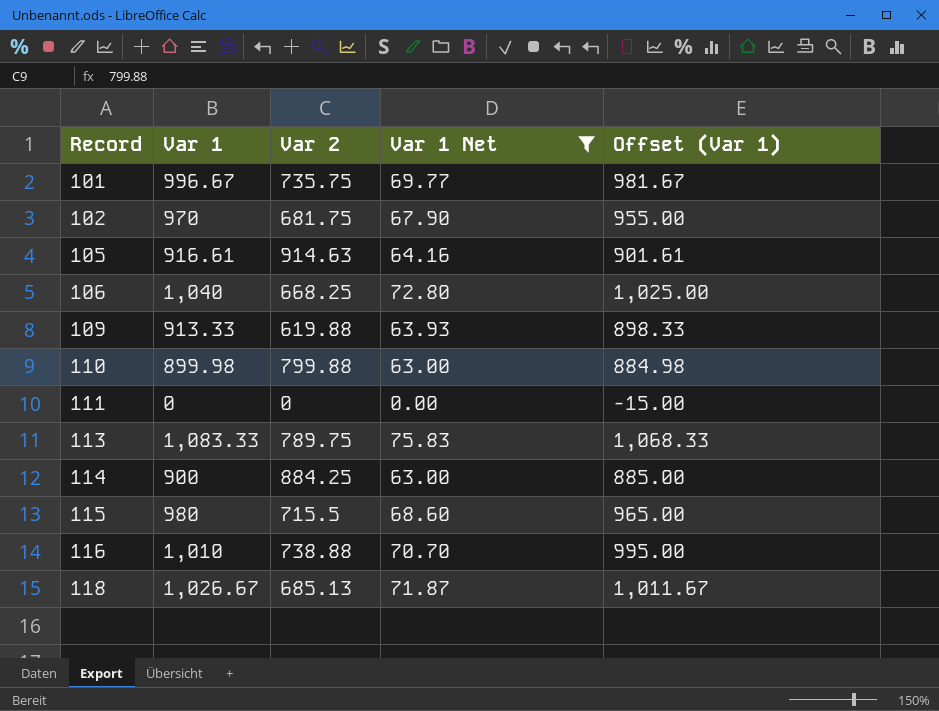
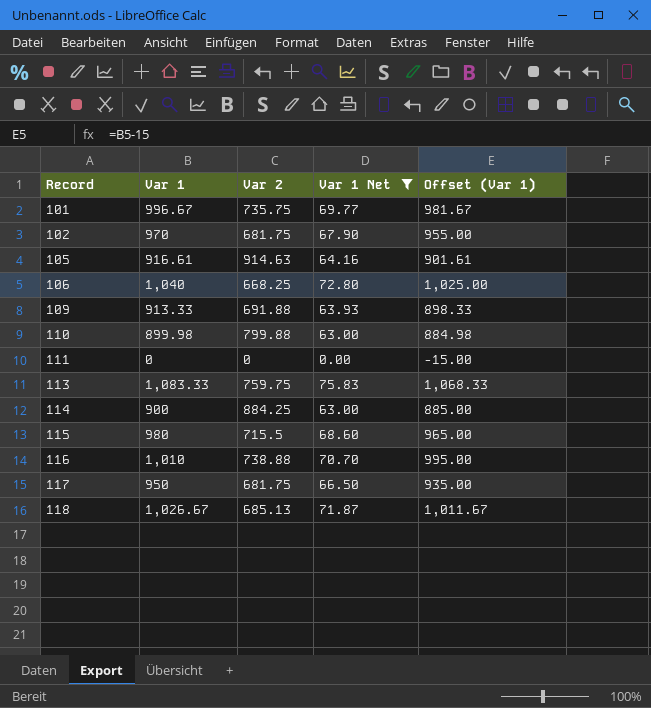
109 | Var 2: 619.88 -> 691.88
113 | Var 2: 789.75 -> 759.75
row 117: none -> 950 | 681.75 | 66.50 | 935.00

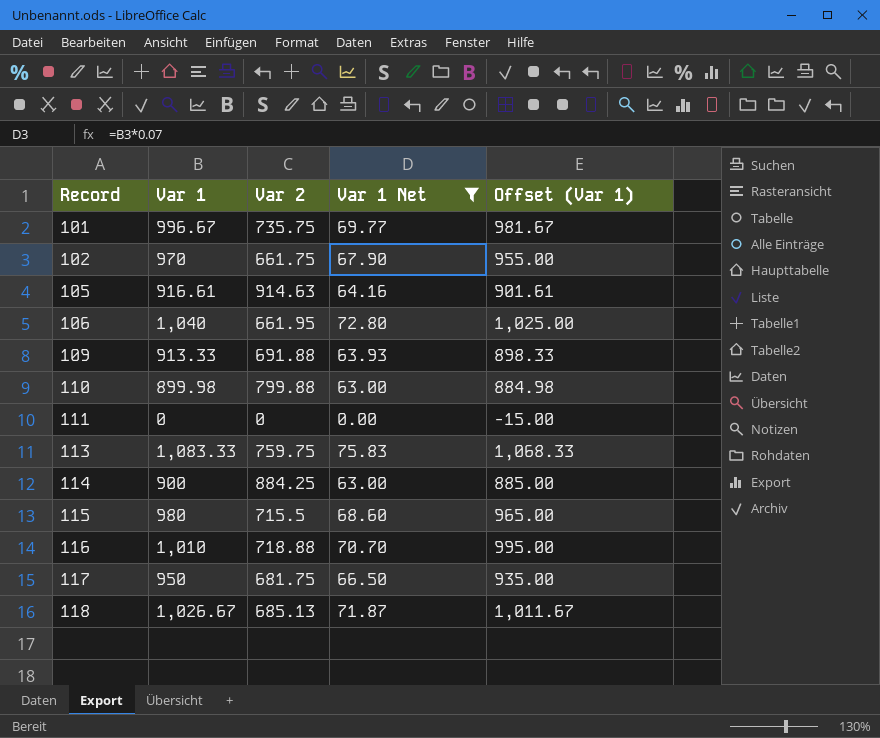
102 | Var 2: 681.75 -> 661.75
106 | Var 2: 668.25 -> 661.95
116 | Var 2: 738.88 -> 718.88

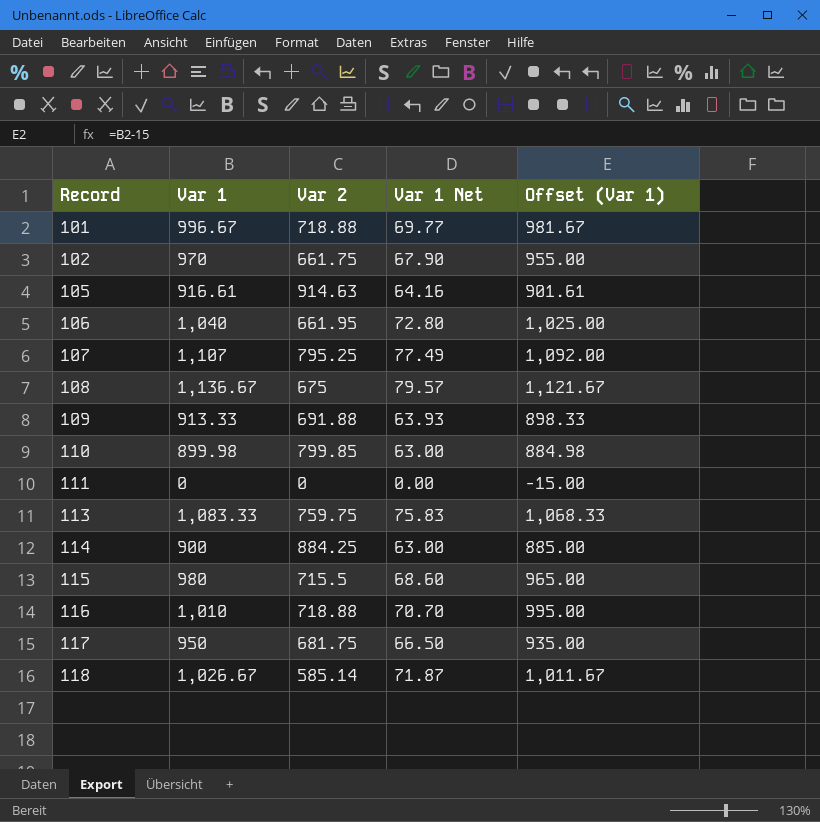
filter: Var 1 Net <= 75.83 -> none
101 | Var 2: 735.75 -> 718.88
110 | Var 2: 799.88 -> 799.85
118 | Var 2: 685.13 -> 585.14

